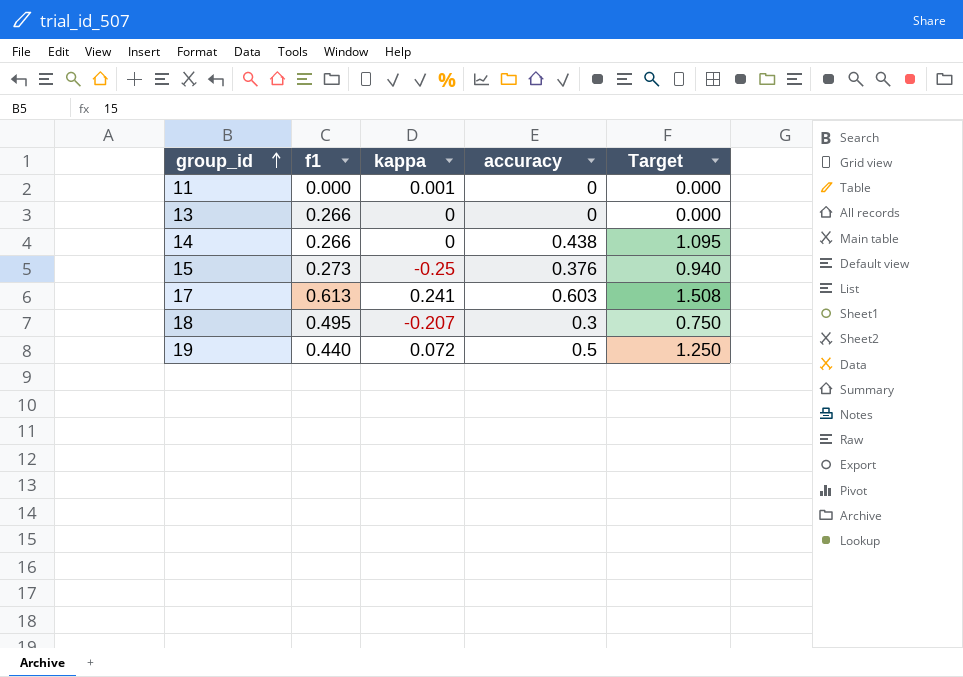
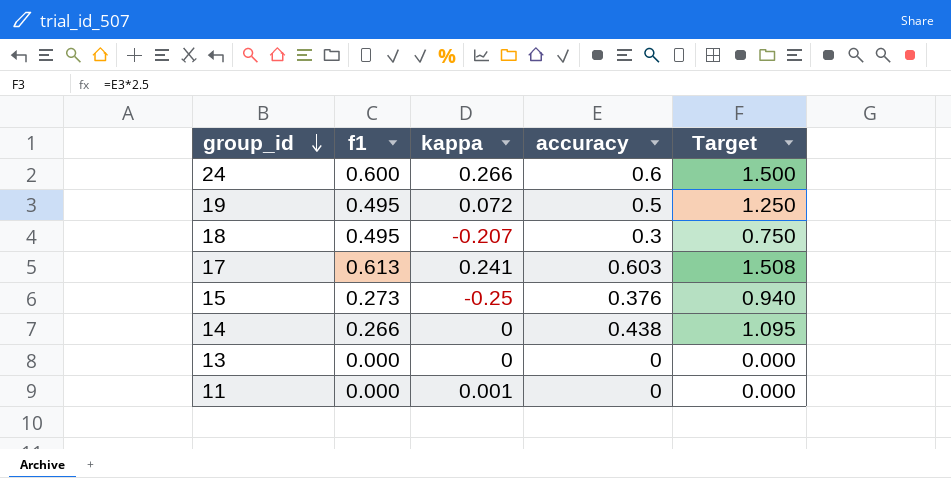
row order: group_id ascending -> group_id descending
row 24: none -> 0.600 | 0.266 | 0.6 | 1.500
19 | f1: 0.440 -> 0.495
13 | f1: 0.266 -> 0.000

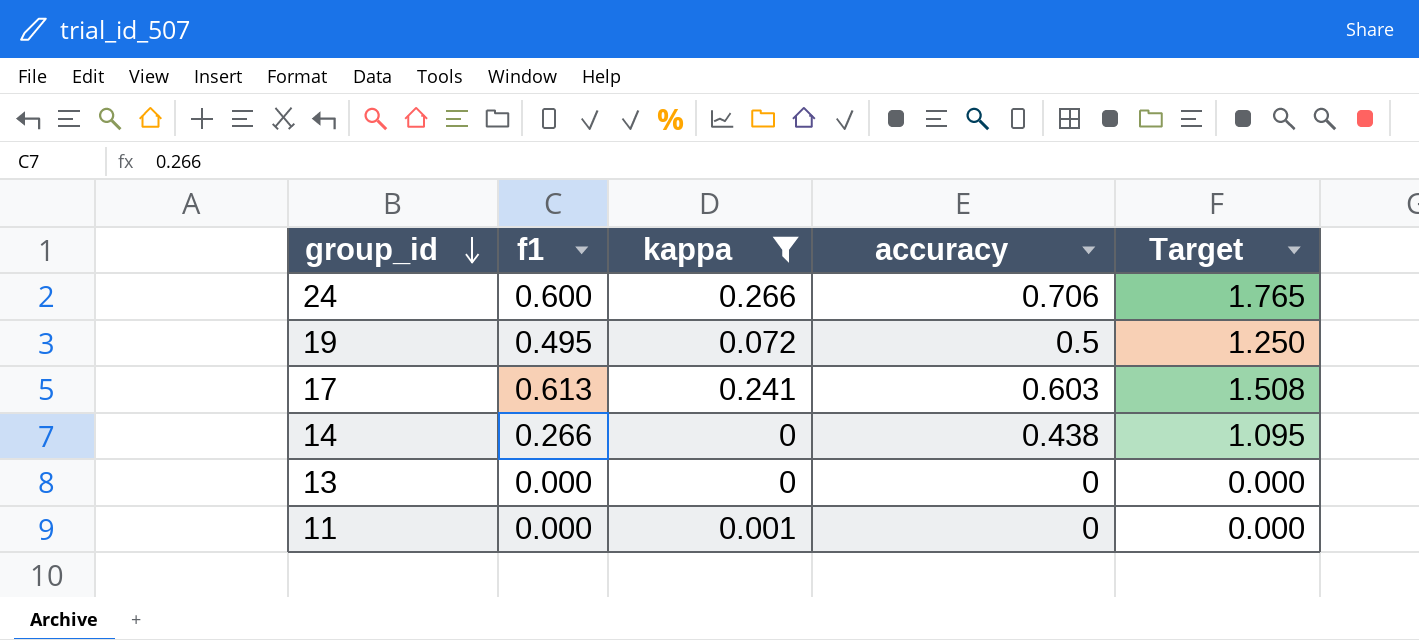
filter: none -> kappa >= 0
24 | accuracy: 0.6 -> 0.706
24 | Target: 1.500 -> 1.765

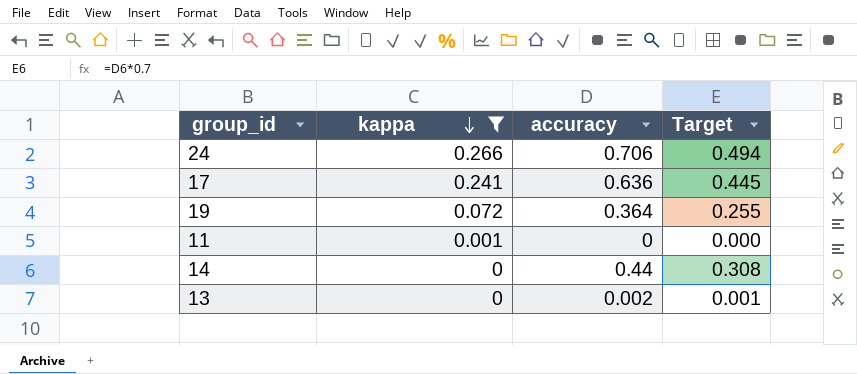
row order: group_id descending -> kappa descending
column f1 | position: 2 -> none
column Target | formula: [accuracy] * 2.5 -> [accuracy] * 0.7
17 | accuracy: 0.603 -> 0.636
19 | accuracy: 0.5 -> 0.364
14 | accuracy: 0.438 -> 0.44
13 | accuracy: 0 -> 0.002

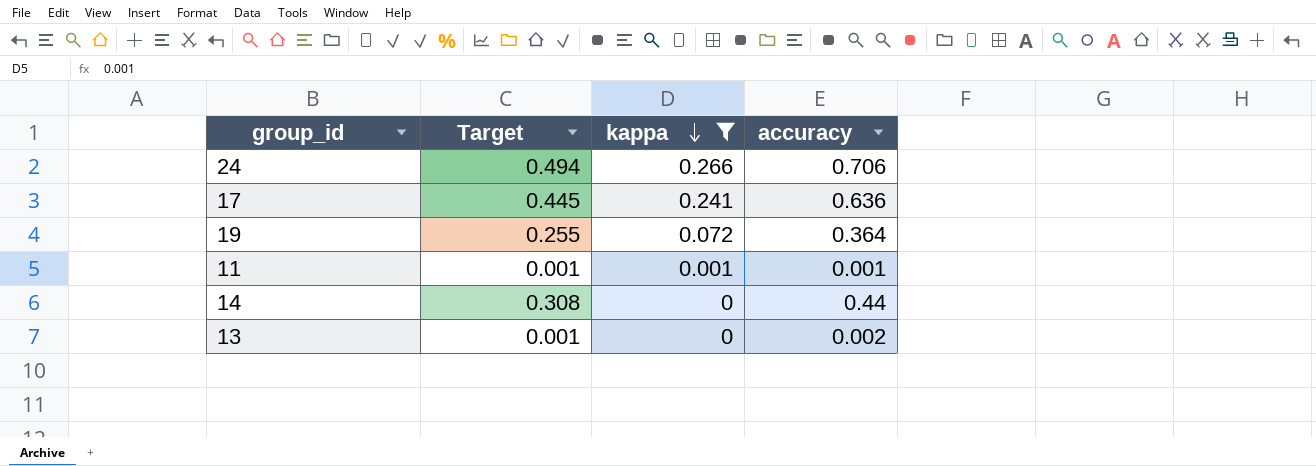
column Target | position: 4 -> 2
11 | Target: 0.000 -> 0.001
11 | accuracy: 0 -> 0.001

